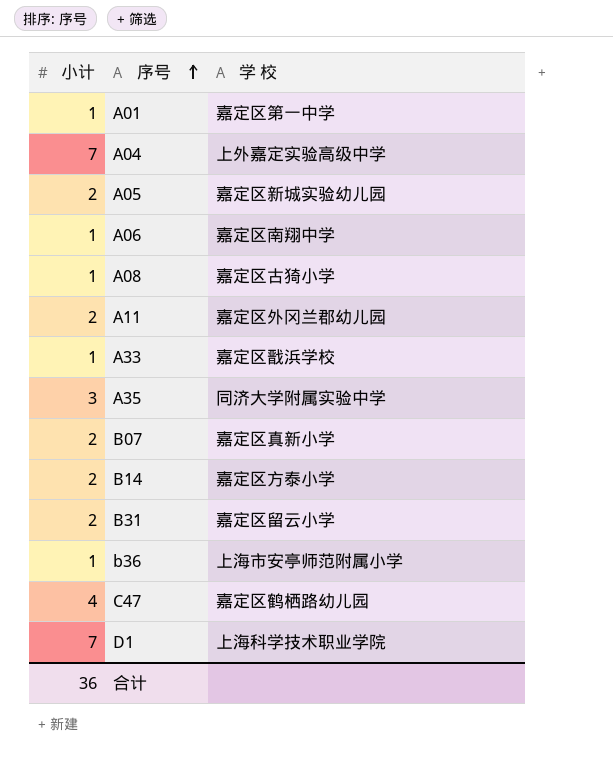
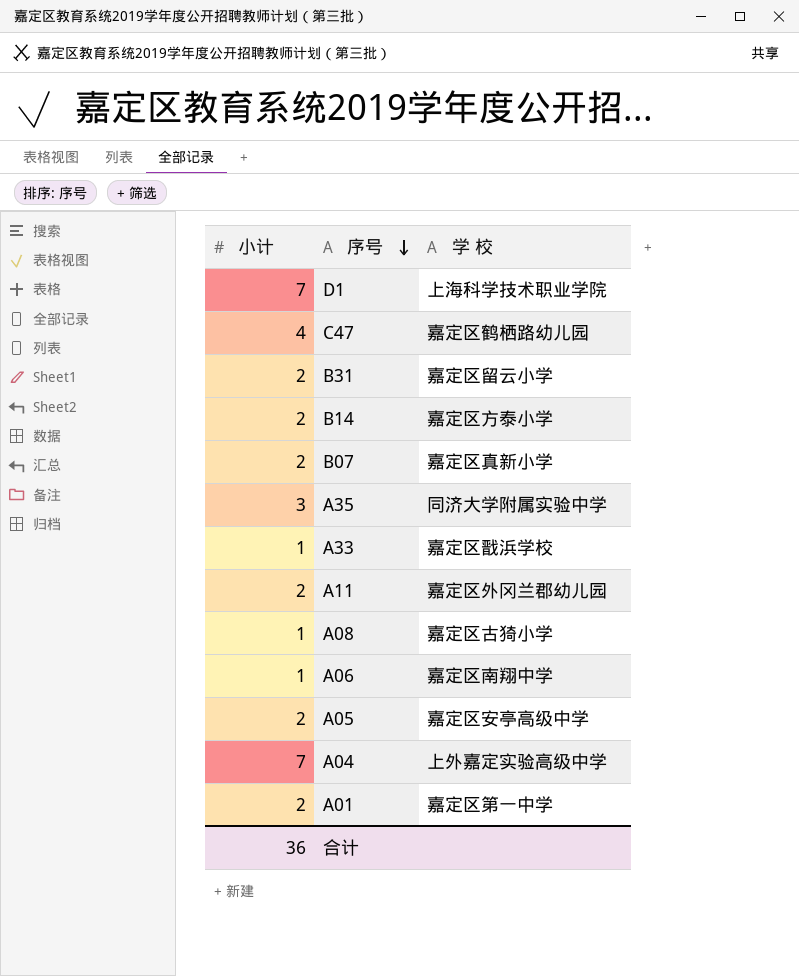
row order: 序号 ascending -> 序号 descending
row b36: 1 | 上海市安亭师范附属小学 -> none
A05 | 学 校: 嘉定区新城实验幼儿园 -> 嘉定区安亭高级中学
A01 | 小计: 1 -> 2

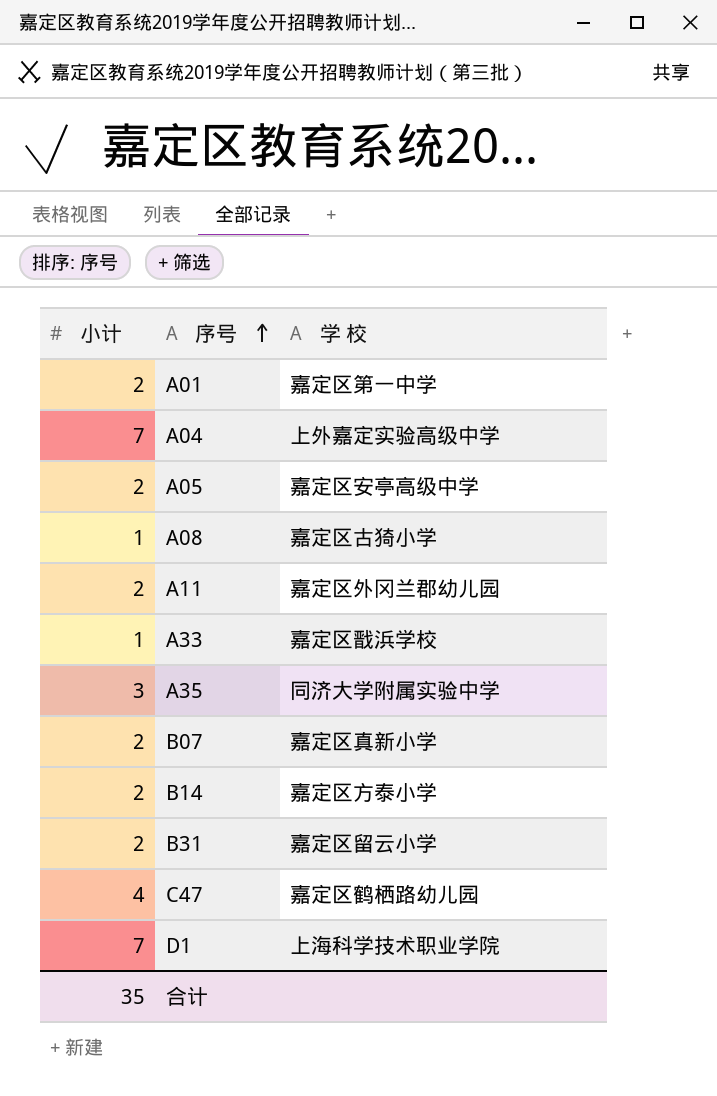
row order: 序号 descending -> 序号 ascending
row A06: 1 | 嘉定区南翔中学 -> none
合计 | 小计: 36 -> 35

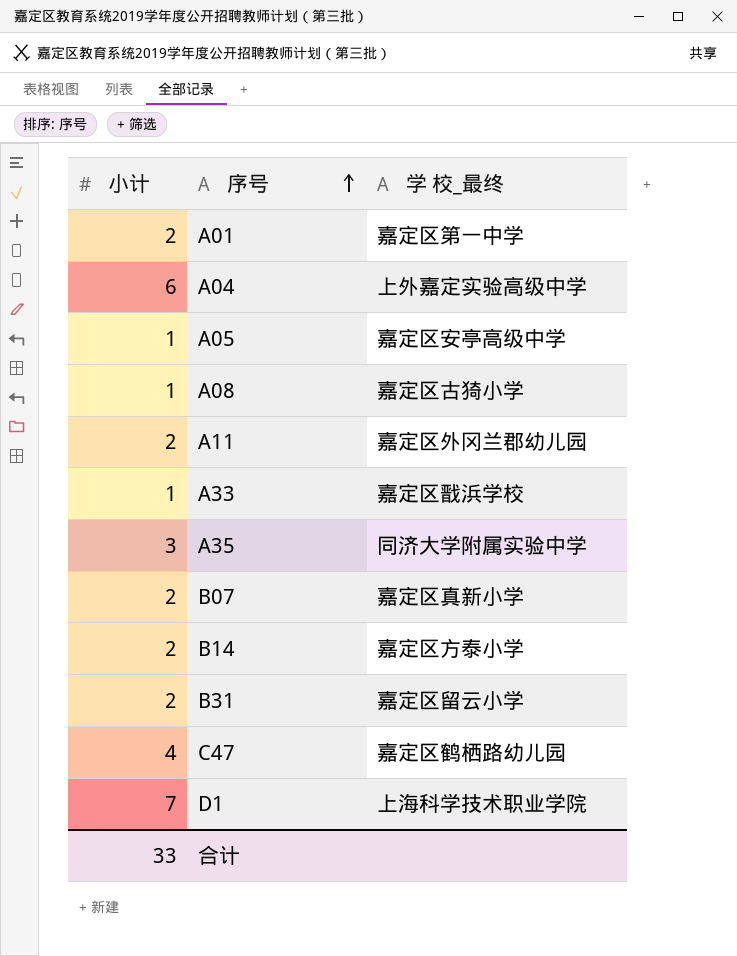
column name: 学 校 -> 学 校_最终
A04 | 小计: 7 -> 6
A05 | 小计: 2 -> 1
合计 | 小计: 35 -> 33

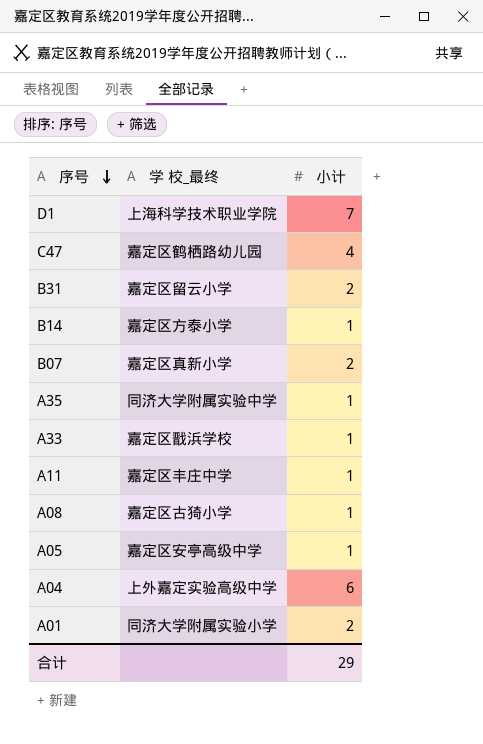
row order: 序号 ascending -> 序号 descending
column 小计 | position: 1 -> 3
B14 | 小计: 2 -> 1
A35 | 小计: 3 -> 1
A11 | 学 校_最终: 嘉定区外冈兰郡幼儿园 -> 嘉定区丰庄中学
A11 | 小计: 2 -> 1
A01 | 学 校_最终: 嘉定区第一中学 -> 同济大学附属实验小学
合计 | 小计: 33 -> 29

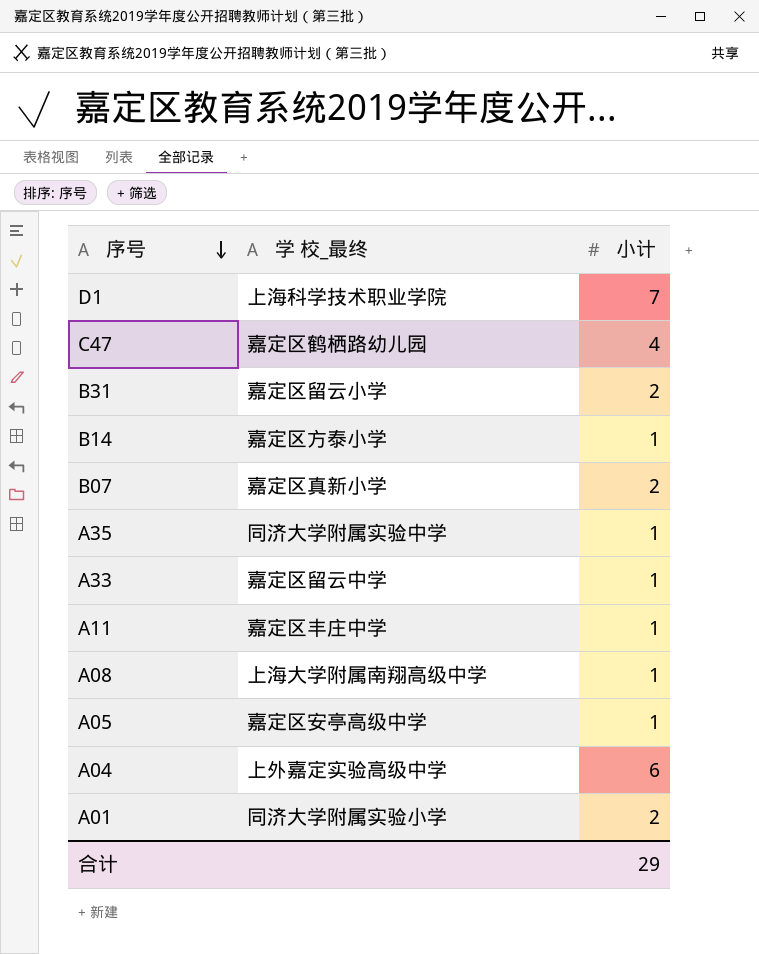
A33 | 学 校_最终: 嘉定区戬浜学校 -> 嘉定区留云中学
A08 | 学 校_最终: 嘉定区古猗小学 -> 上海大学附属南翔高级中学

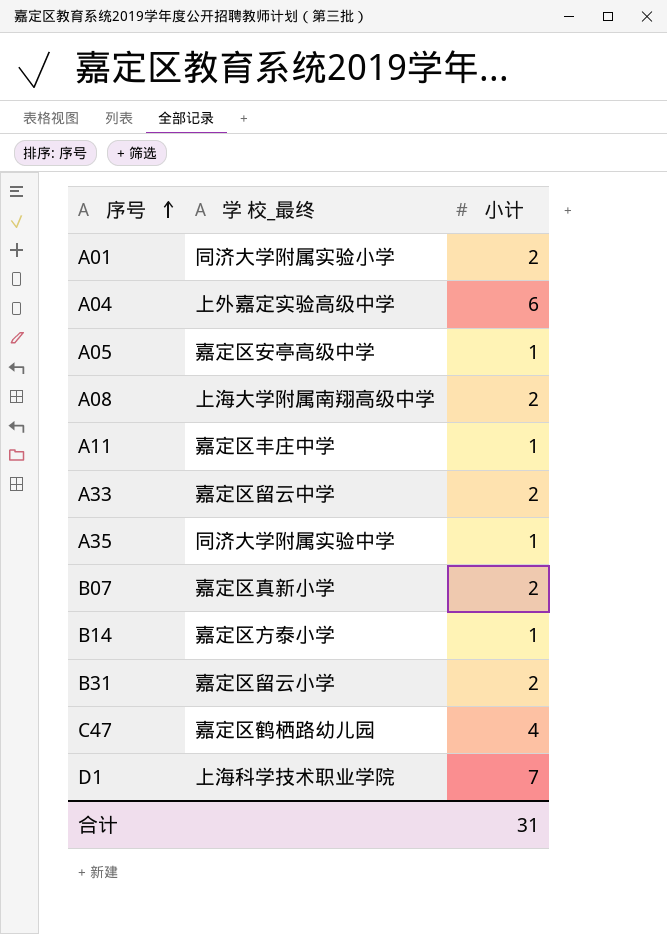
row order: 序号 descending -> 序号 ascending
A08 | 小计: 1 -> 2
A33 | 小计: 1 -> 2
合计 | 小计: 29 -> 31

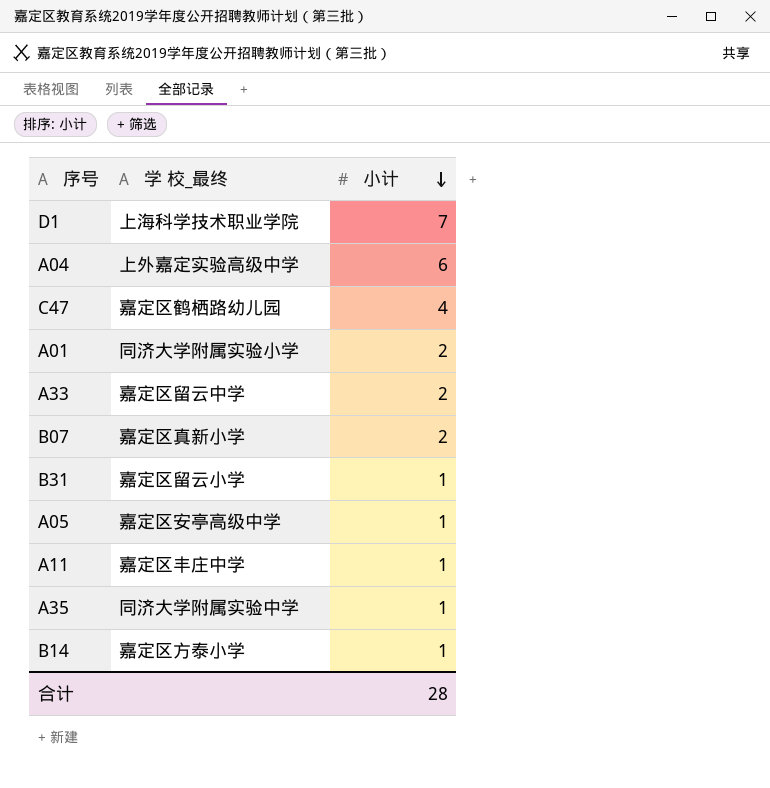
row order: 序号 ascending -> 小计 descending
row A08: 上海大学附属南翔高级中学 | 2 -> none
B31 | 小计: 2 -> 1
合计 | 小计: 31 -> 28

